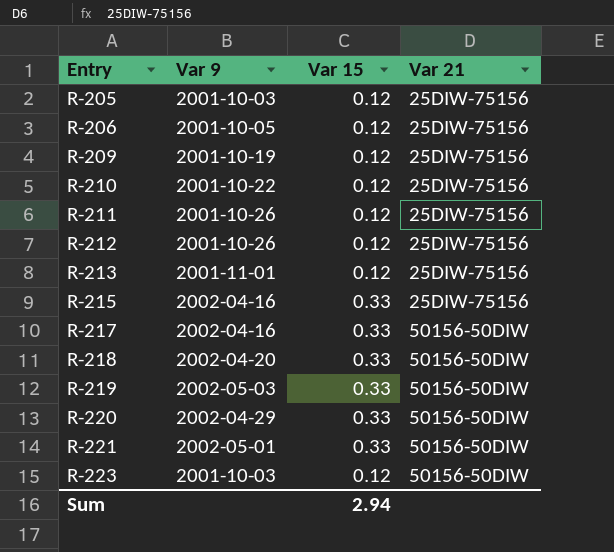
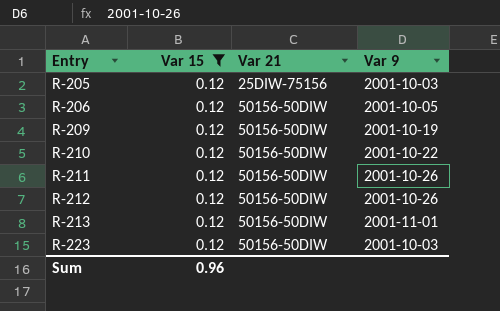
filter: none -> Var 15 = 0.12
column Var 9 | position: 2 -> 4
R-206 | Var 21: 25DIW-75156 -> 50156-50DIW
R-209 | Var 21: 25DIW-75156 -> 50156-50DIW
R-210 | Var 21: 25DIW-75156 -> 50156-50DIW
R-211 | Var 21: 25DIW-75156 -> 50156-50DIW
R-212 | Var 21: 25DIW-75156 -> 50156-50DIW
R-213 | Var 21: 25DIW-75156 -> 50156-50DIW
Sum | Var 15: 2.94 -> 0.96

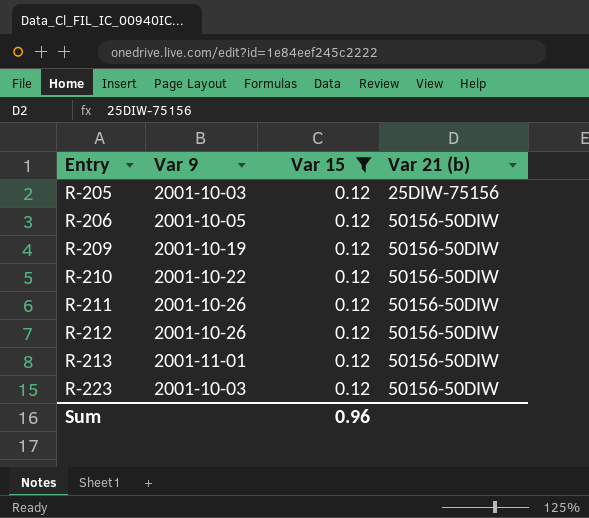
column Var 9 | position: 4 -> 2
column name: Var 21 -> Var 21 (b)

